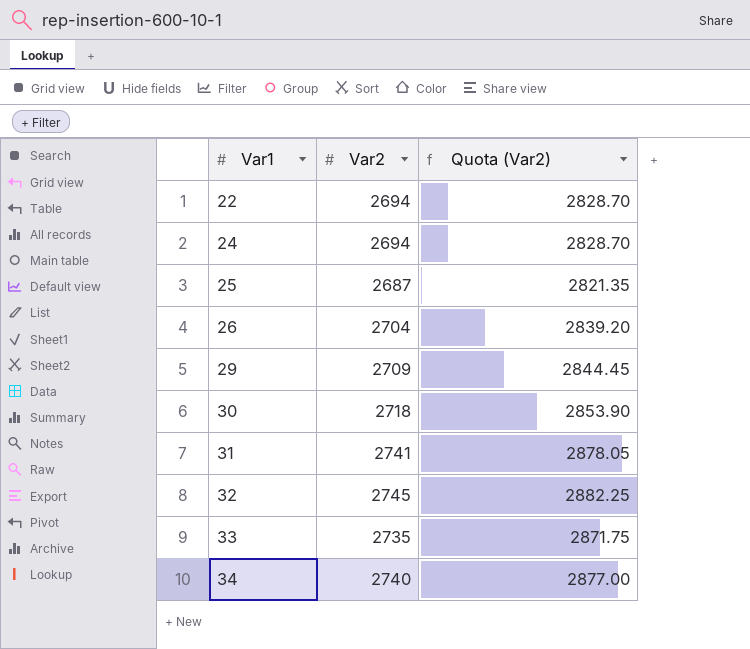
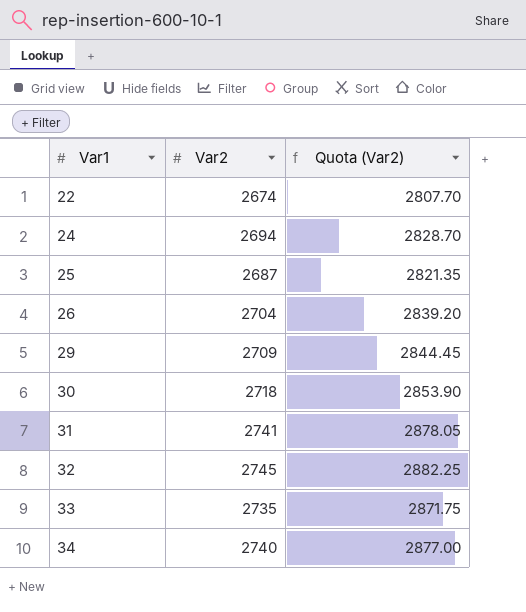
22 | Var2: 2694 -> 2674
22 | Quota (Var2): 2828.70 -> 2807.70

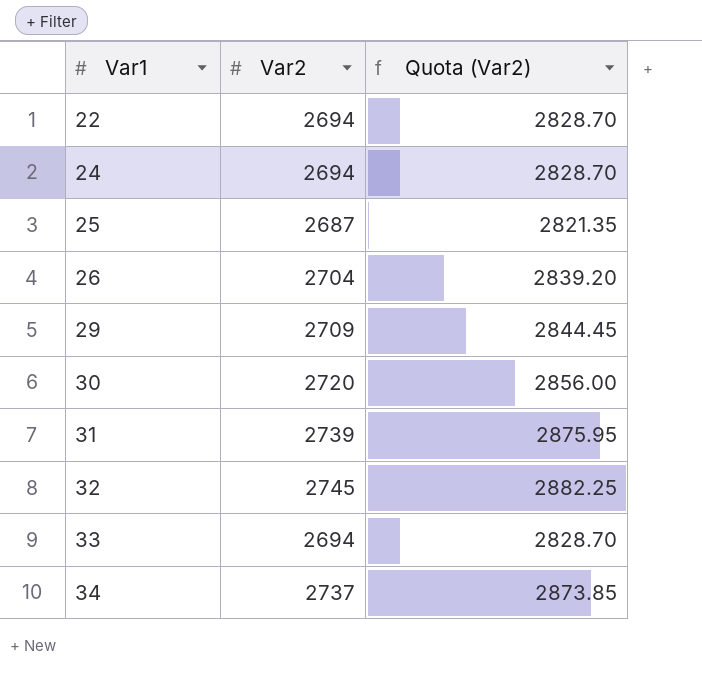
22 | Var2: 2674 -> 2694
22 | Quota (Var2): 2807.70 -> 2828.70
30 | Var2: 2718 -> 2720
30 | Quota (Var2): 2853.90 -> 2856.00
31 | Var2: 2741 -> 2739
31 | Quota (Var2): 2878.05 -> 2875.95
33 | Var2: 2735 -> 2694
33 | Quota (Var2): 2871.75 -> 2828.70
34 | Var2: 2740 -> 2737
34 | Quota (Var2): 2877.00 -> 2873.85

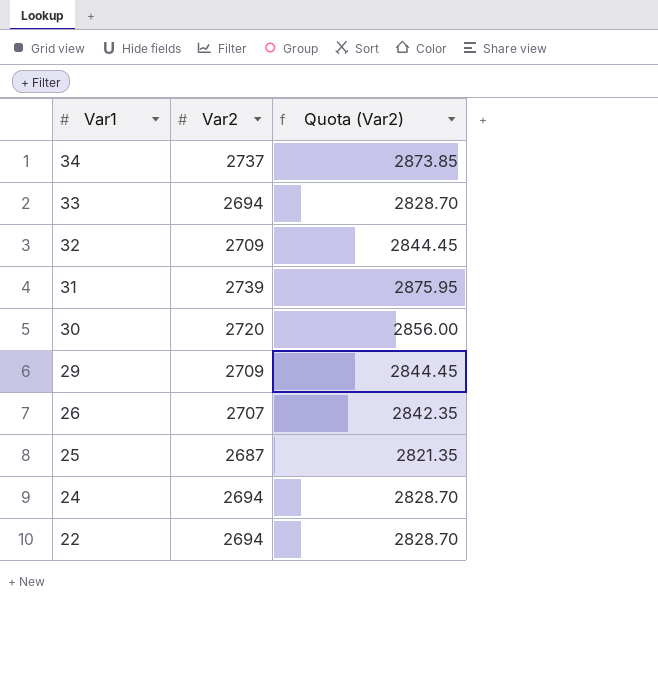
row order: Var1 ascending -> Var1 descending
32 | Var2: 2745 -> 2709
32 | Quota (Var2): 2882.25 -> 2844.45
26 | Var2: 2704 -> 2707
26 | Quota (Var2): 2839.20 -> 2842.35

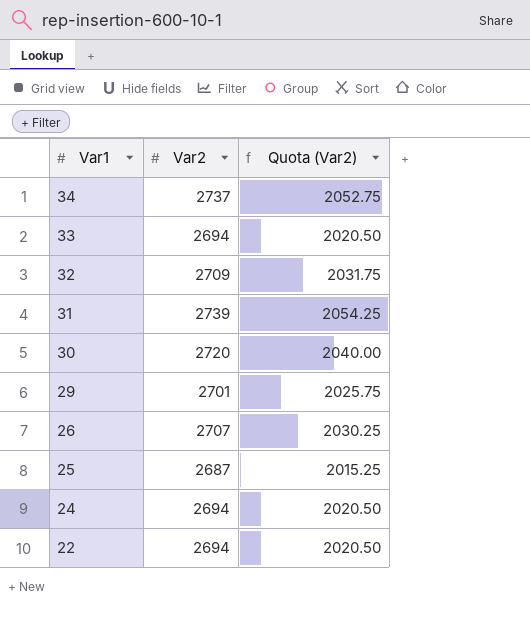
column Quota (Var2) | formula: [Var2] * 1.05 -> [Var2] * 0.75
29 | Var2: 2709 -> 2701

